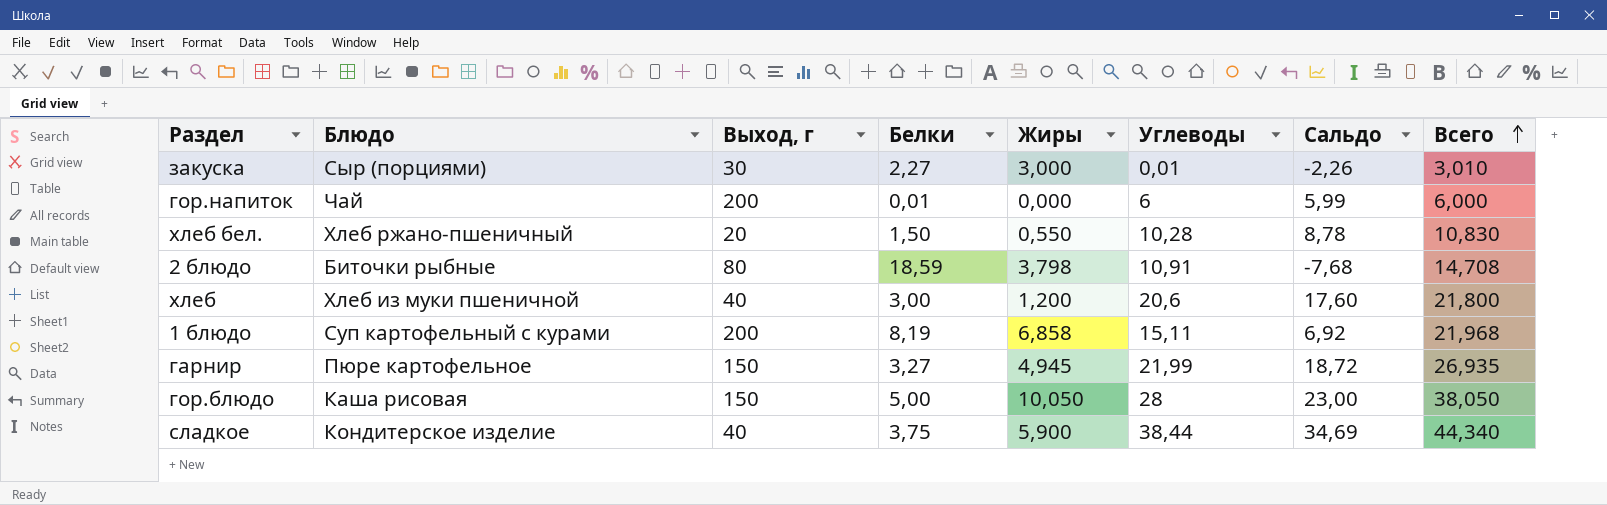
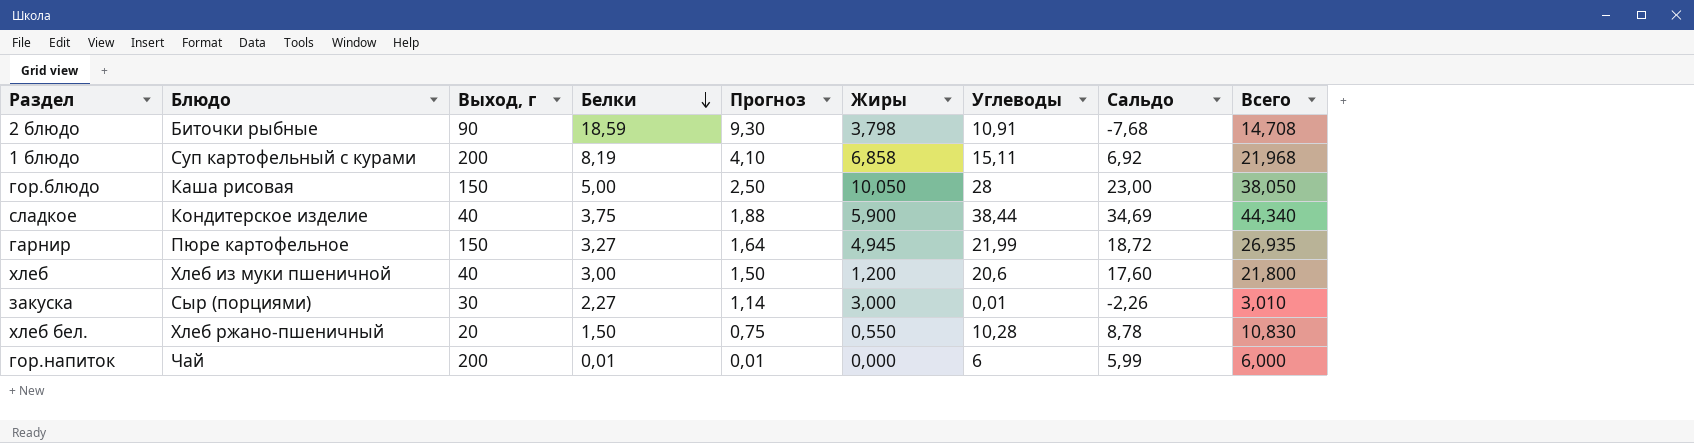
row order: Всего ascending -> Белки descending
column Прогноз | formula: none -> [Белки] * 0,5
2 блюдо | Выход, г: 80 -> 90

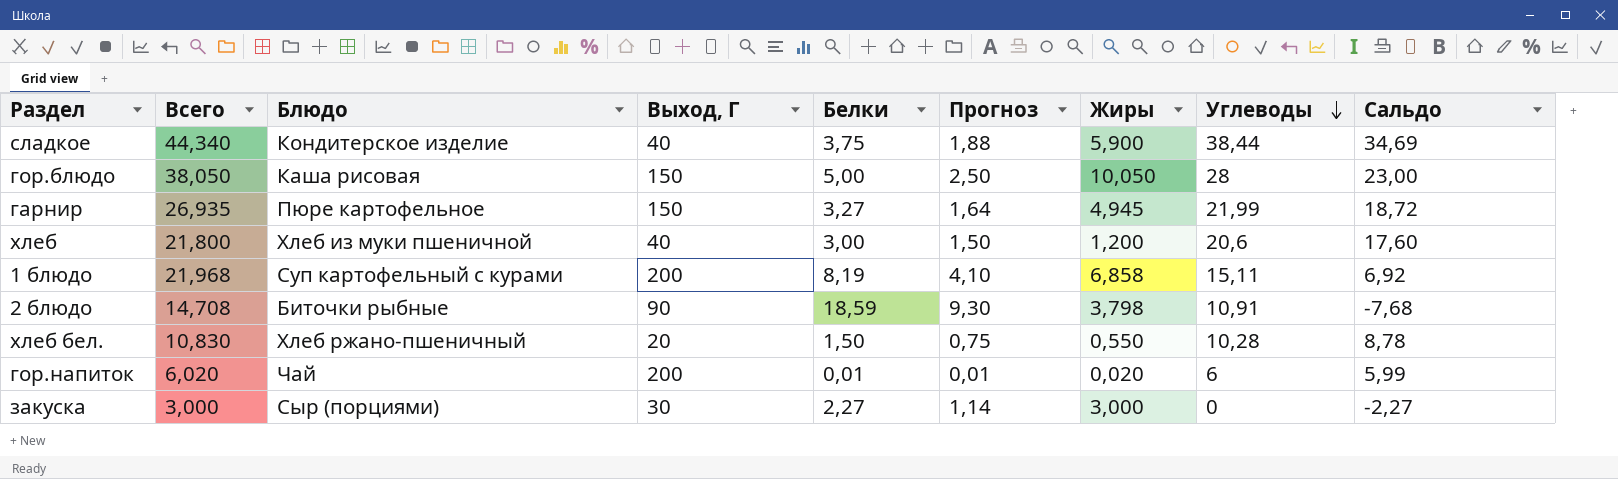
row order: Белки descending -> Углеводы descending
column Всего | position: 9 -> 2
column name: Выход, г -> Выход, Г
гор.напиток | Всего: 6,000 -> 6,020
гор.напиток | Жиры: 0,000 -> 0,020
закуска | Всего: 3,010 -> 3,000
закуска | Углеводы: 0,01 -> 0
закуска | Сальдо: -2,26 -> -2,27

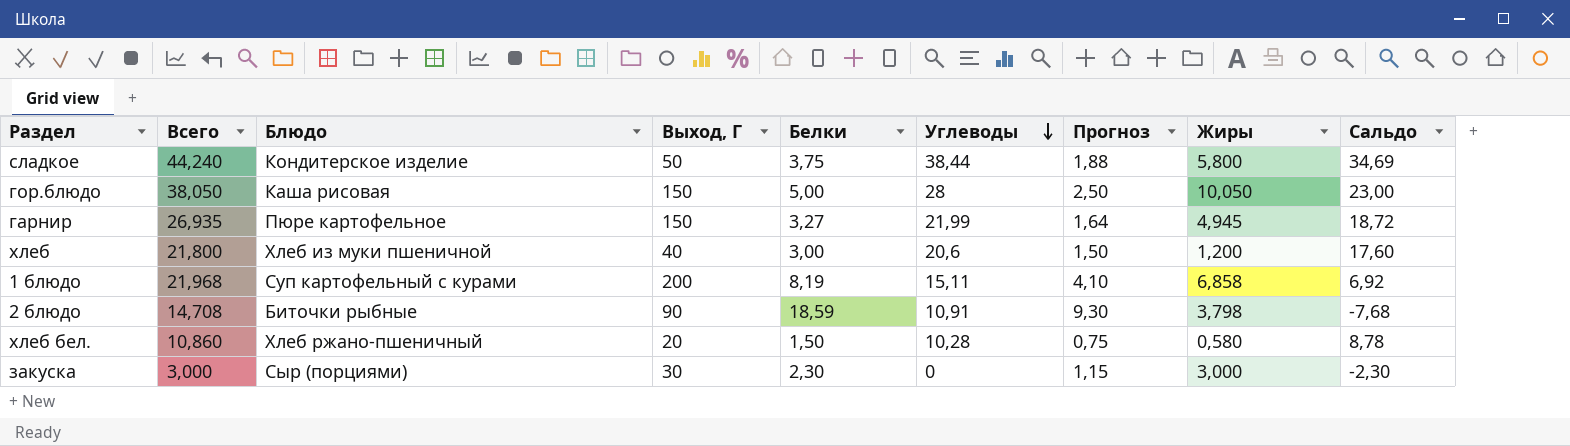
column Углеводы | position: 8 -> 6
row гор.напиток: 6,020 | Чай | 200 | 0,01 | 0,01 | 0,020 | 6 | 5,99 -> none
сладкое | Всего: 44,340 -> 44,240
сладкое | Выход, Г: 40 -> 50
сладкое | Жиры: 5,900 -> 5,800
хлеб бел. | Всего: 10,830 -> 10,860
хлеб бел. | Жиры: 0,550 -> 0,580
закуска | Белки: 2,27 -> 2,30
закуска | Прогноз: 1,14 -> 1,15
закуска | Сальдо: -2,27 -> -2,30

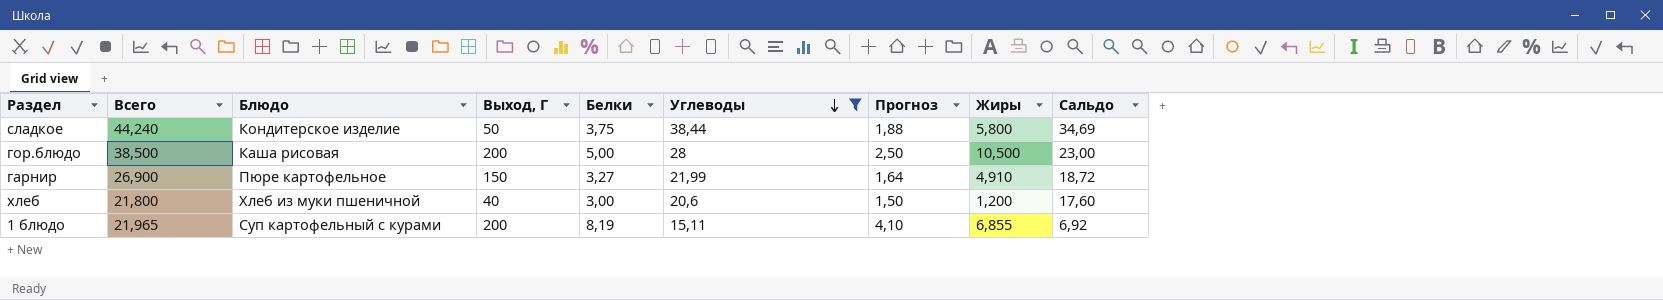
filter: none -> Углеводы >= 15,11
гор.блюдо | Всего: 38,050 -> 38,500
гор.блюдо | Выход, Г: 150 -> 200
гор.блюдо | Жиры: 10,050 -> 10,500
гарнир | Всего: 26,935 -> 26,900
гарнир | Жиры: 4,945 -> 4,910
1 блюдо | Всего: 21,968 -> 21,965
1 блюдо | Жиры: 6,858 -> 6,855

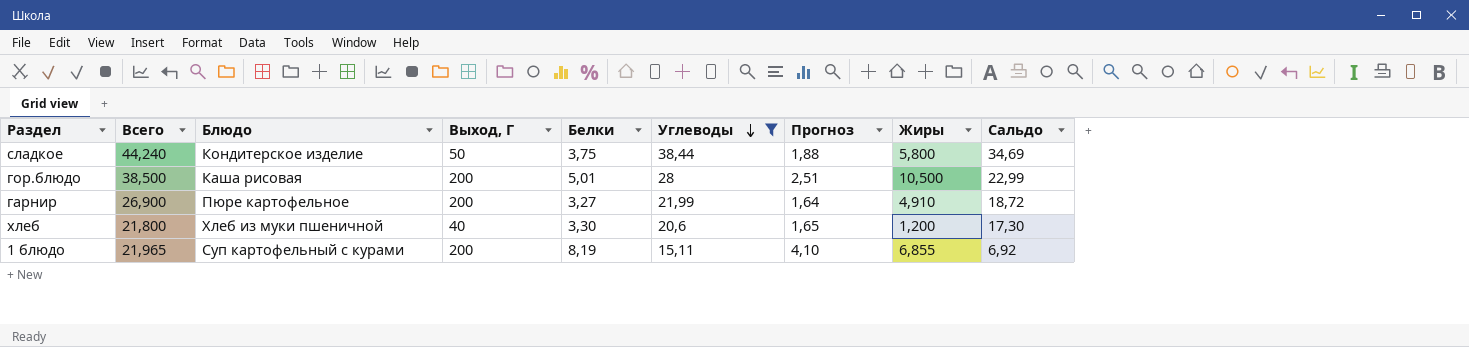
гор.блюдо | Белки: 5,00 -> 5,01
гор.блюдо | Прогноз: 2,50 -> 2,51
гор.блюдо | Сальдо: 23,00 -> 22,99
гарнир | Выход, Г: 150 -> 200
хлеб | Белки: 3,00 -> 3,30
хлеб | Прогноз: 1,50 -> 1,65
хлеб | Сальдо: 17,60 -> 17,30

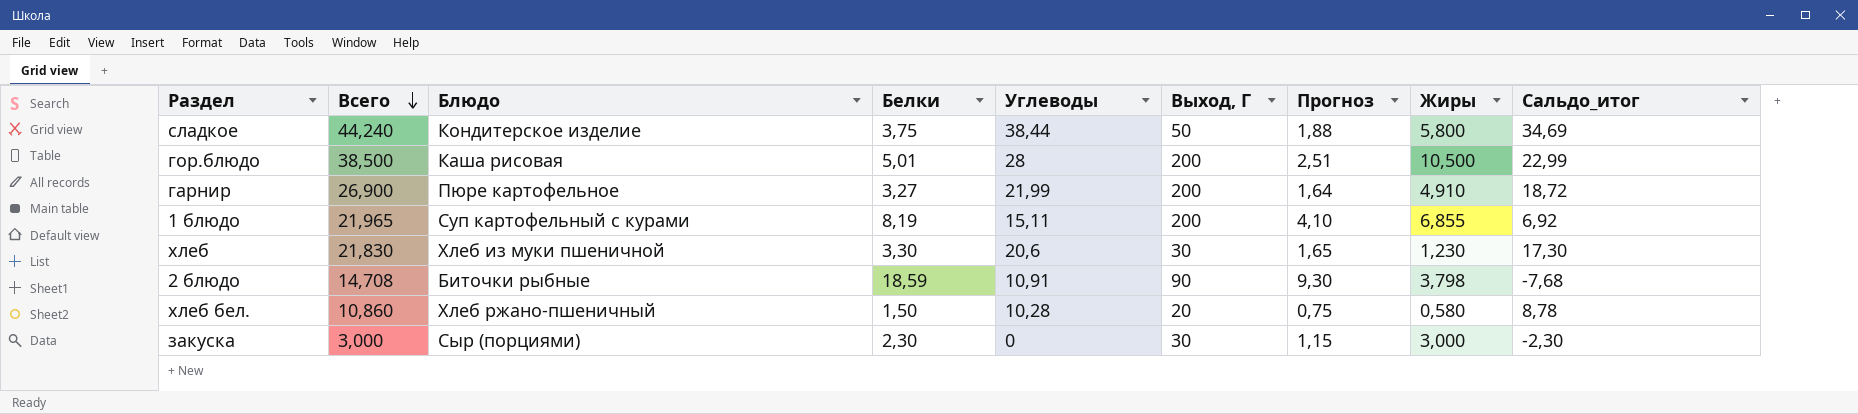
filter: Углеводы >= 15,11 -> none
row order: Углеводы descending -> Всего descending
column Выход, Г | position: 4 -> 6
column name: Сальдо -> Сальдо_итог
хлеб | Всего: 21,800 -> 21,830
хлеб | Выход, Г: 40 -> 30
хлеб | Жиры: 1,200 -> 1,230

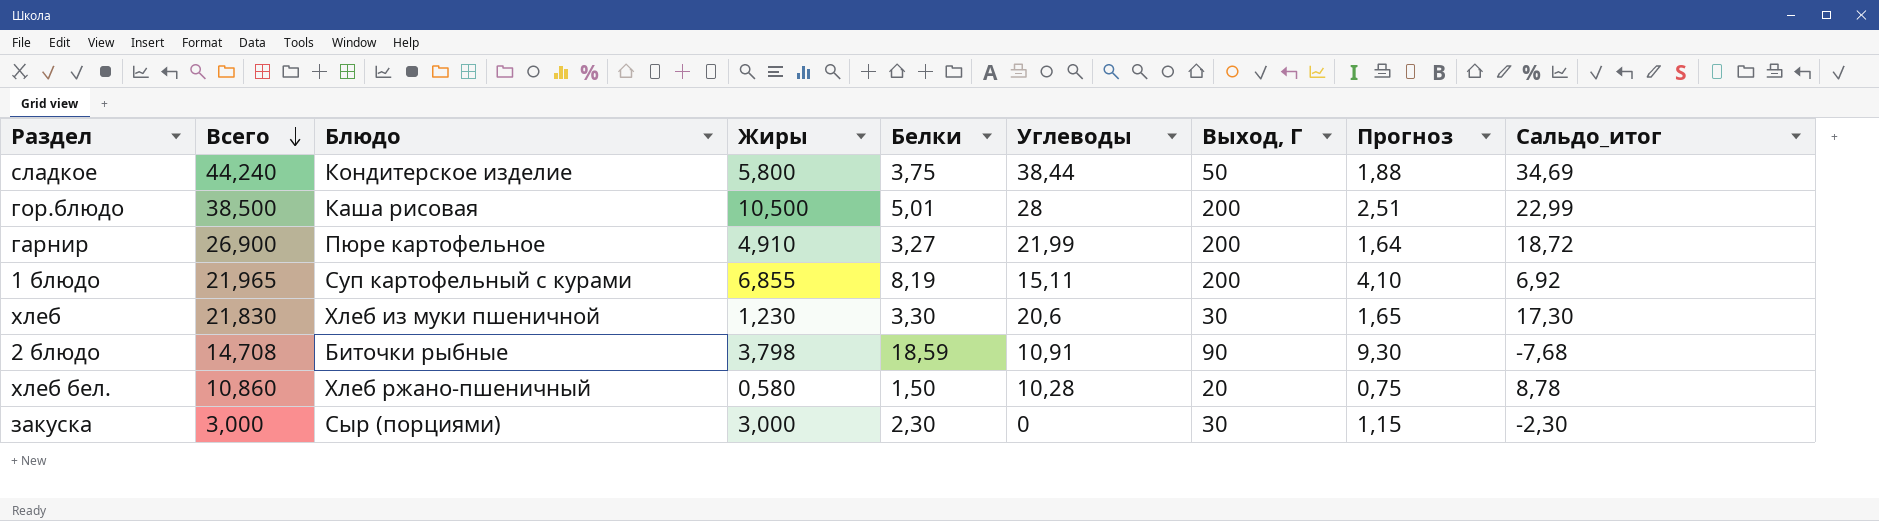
column Жиры | position: 8 -> 4

